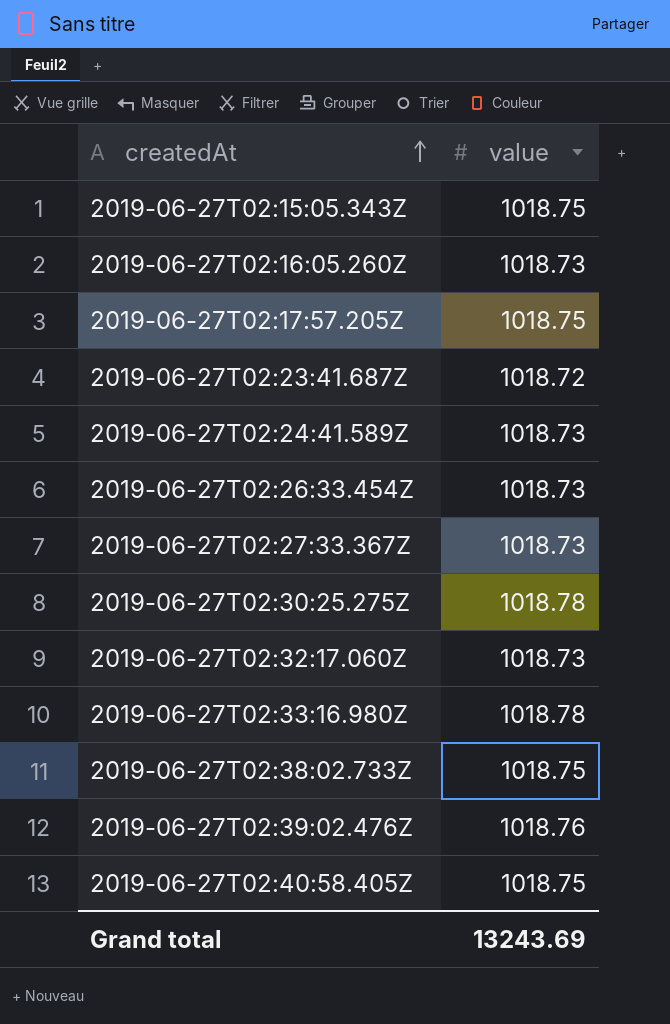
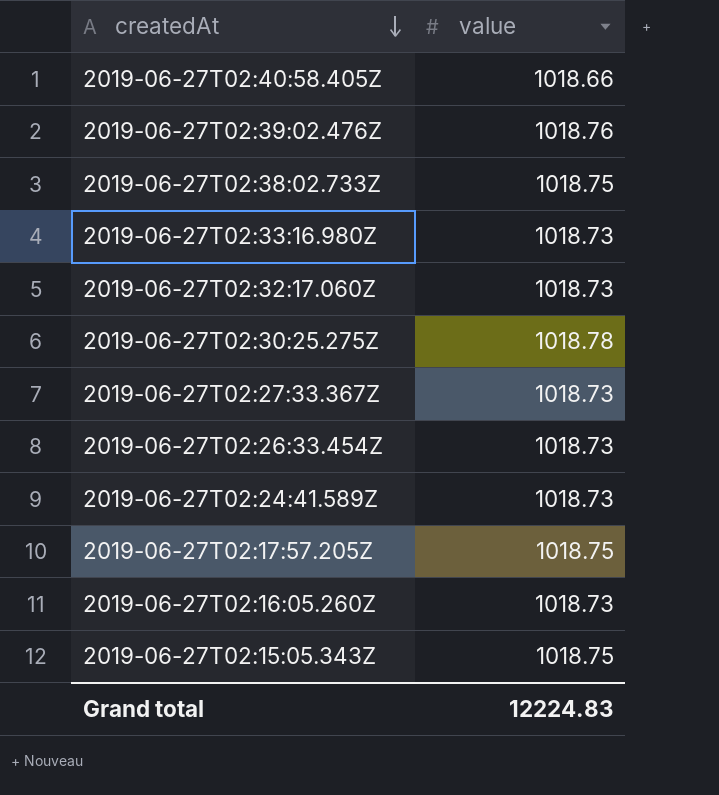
row order: createdAt ascending -> createdAt descending
row 2019-06-27T02:23:41.687Z: 1018.72 -> none
2019-06-27T02:40:58.405Z | value: 1018.75 -> 1018.66
2019-06-27T02:33:16.980Z | value: 1018.78 -> 1018.73
Grand total | value: 13243.69 -> 12224.83

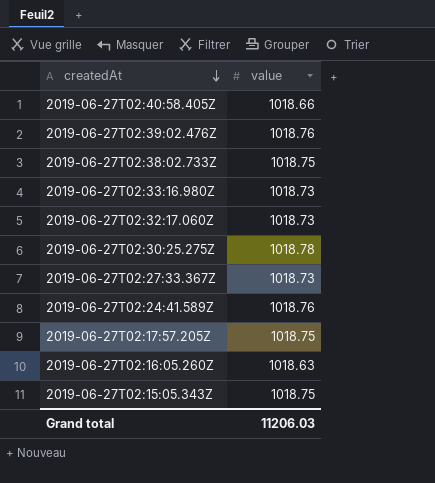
row 2019-06-27T02:26:33.454Z: 1018.73 -> none
2019-06-27T02:24:41.589Z | value: 1018.73 -> 1018.76
2019-06-27T02:16:05.260Z | value: 1018.73 -> 1018.63
Grand total | value: 12224.83 -> 11206.03

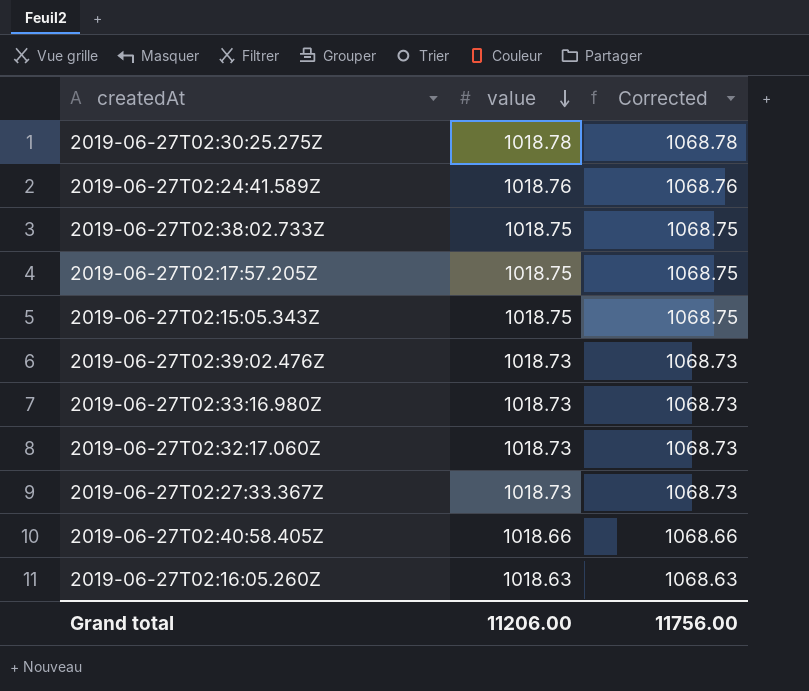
row order: createdAt descending -> value descending
column Corrected | formula: none -> [value] + 50
2019-06-27T02:39:02.476Z | value: 1018.76 -> 1018.73
Grand total | value: 11206.03 -> 11206.00

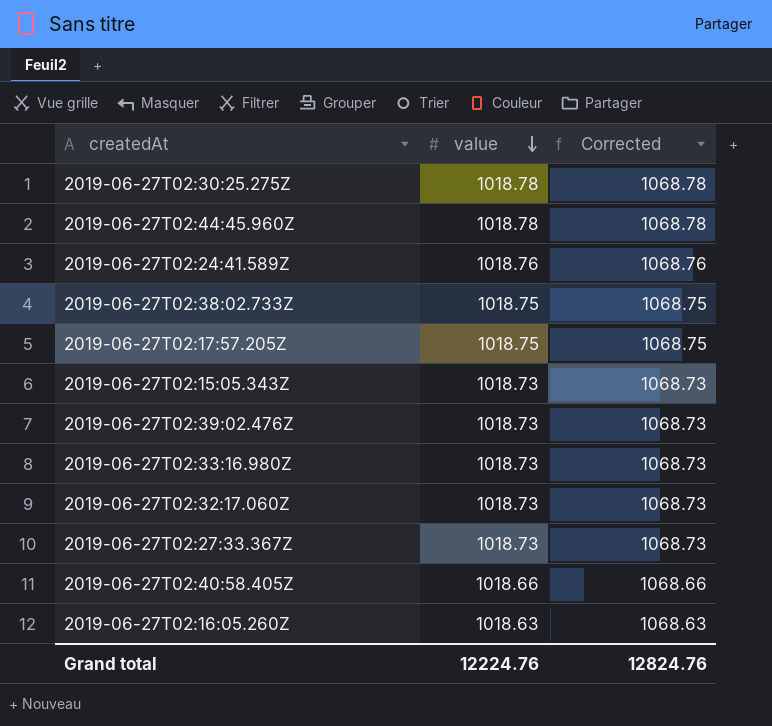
row 2019-06-27T02:44:45.960Z: none -> 1018.78 | 1068.78
2019-06-27T02:15:05.343Z | value: 1018.75 -> 1018.73
2019-06-27T02:15:05.343Z | Corrected: 1068.75 -> 1068.73
Grand total | value: 11206.00 -> 12224.76
Grand total | Corrected: 11756.00 -> 12824.76

